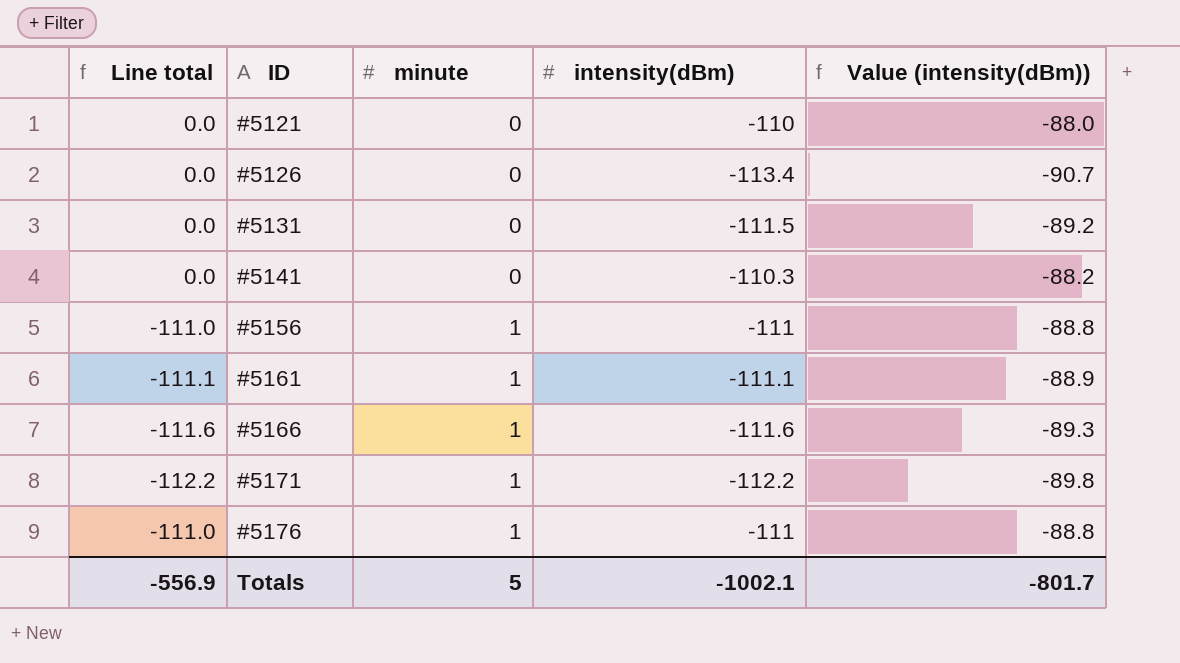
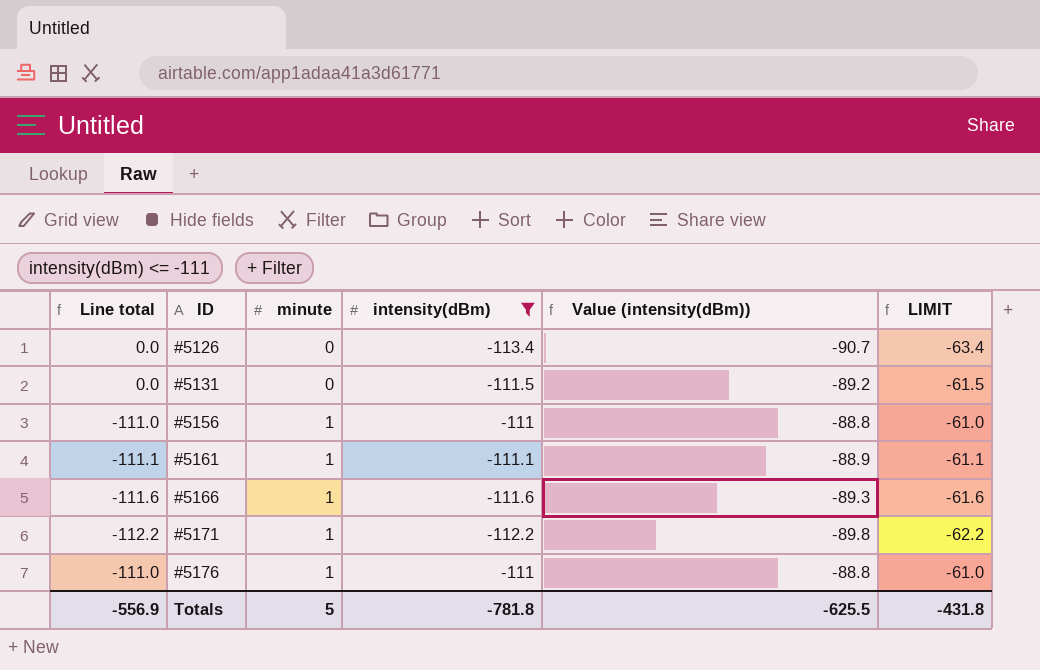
filter: none -> intensity(dBm) <= -111
column LIMIT | formula: none -> [intensity(dBm)] + 50
Totals | intensity(dBm): -1002.1 -> -781.8
Totals | Value (intensity(dBm)): -801.7 -> -625.5

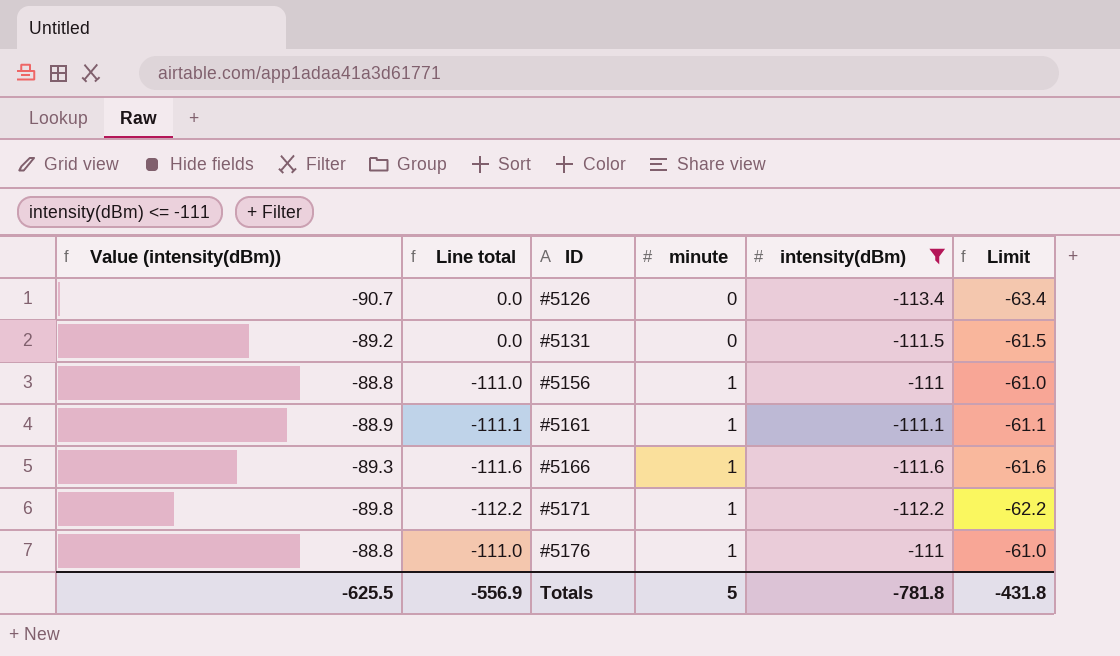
column Value (intensity(dBm)) | position: 5 -> 1
column name: LIMIT -> Limit

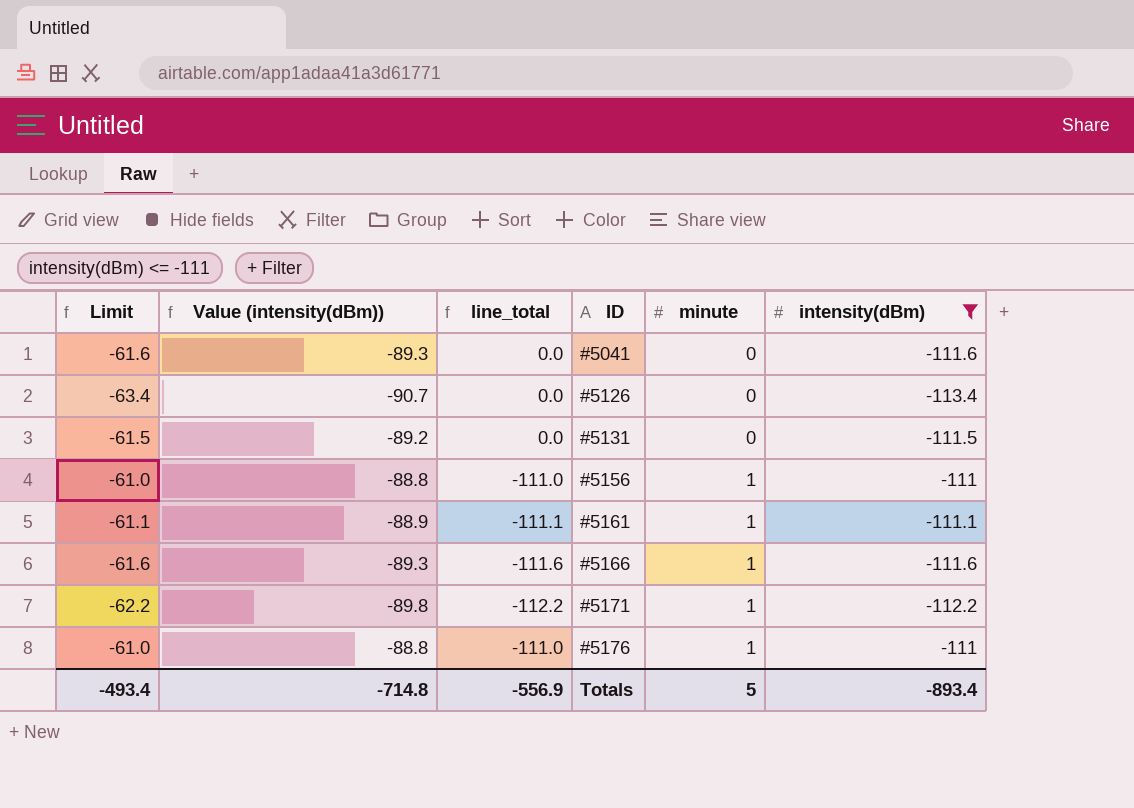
column Limit | position: 6 -> 1
column name: Line total -> line_total
row #5041: none -> -61.6 | -89.3 | 0.0 | 0 | -111.6
Totals | Limit: -431.8 -> -493.4
Totals | Value (intensity(dBm)): -625.5 -> -714.8
Totals | intensity(dBm): -781.8 -> -893.4

